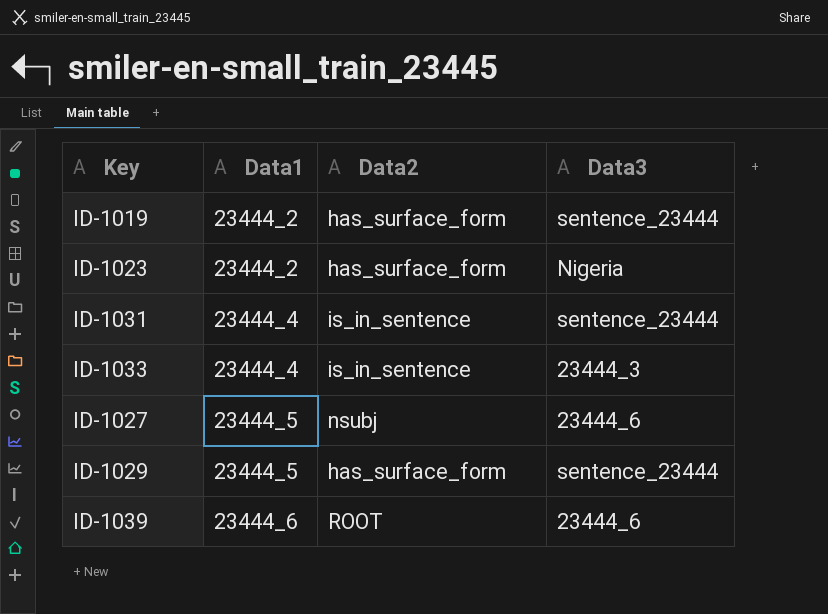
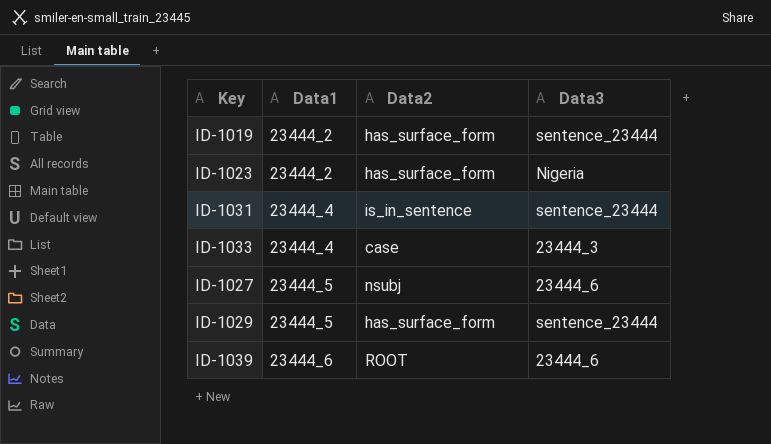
ID-1033 | Data2: is_in_sentence -> case

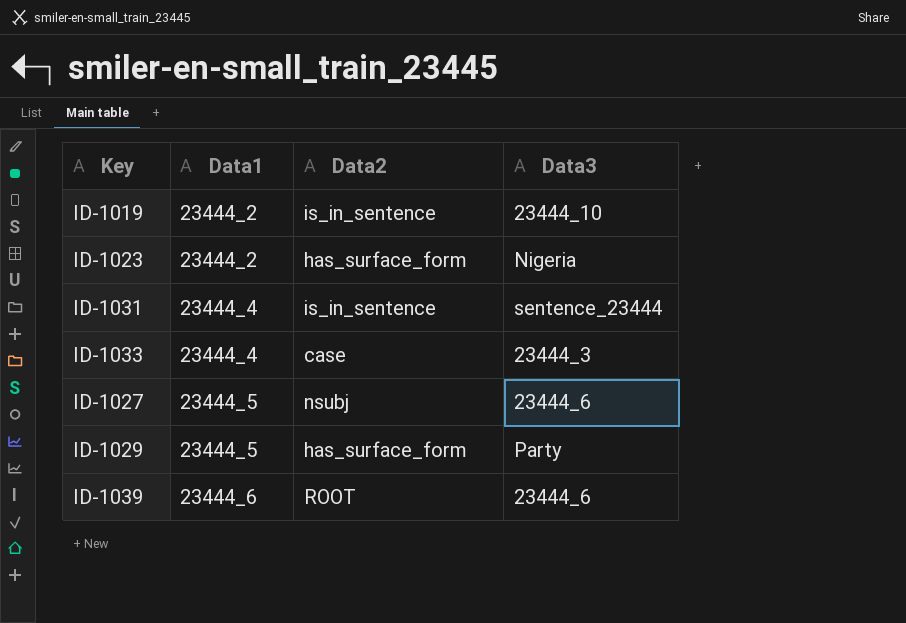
ID-1019 | Data2: has_surface_form -> is_in_sentence
ID-1019 | Data3: sentence_23444 -> 23444_10
ID-1029 | Data3: sentence_23444 -> Party

